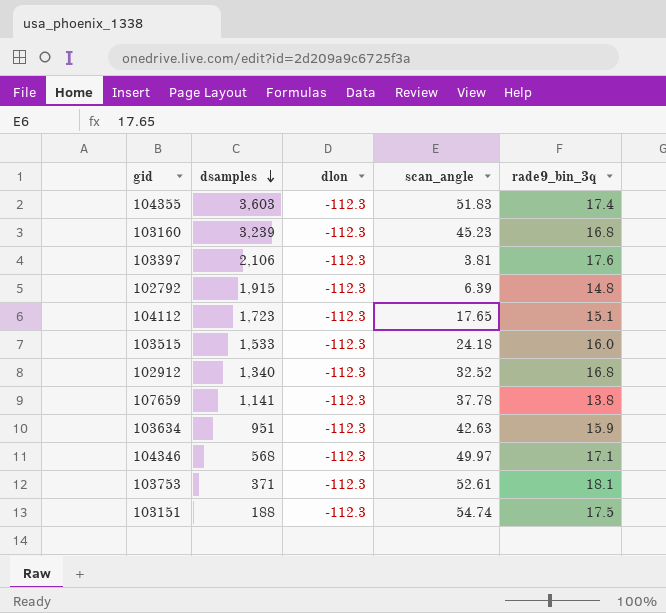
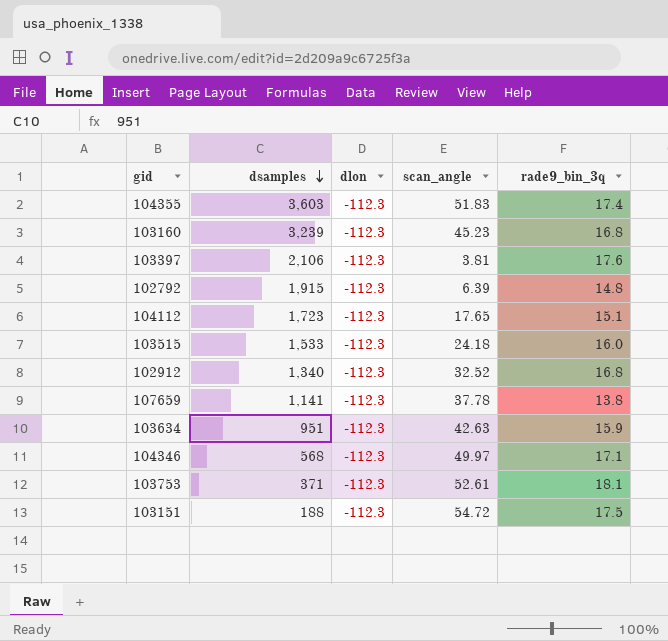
103151 | scan_angle: 54.74 -> 54.72

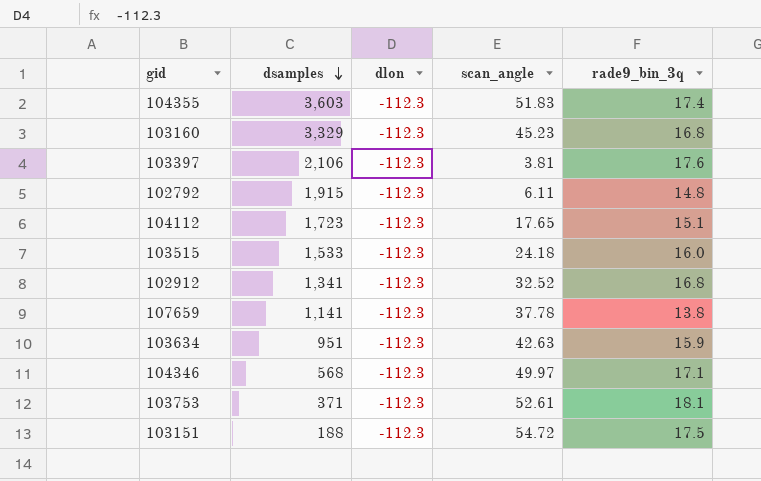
103160 | dsamples: 3,239 -> 3,329
102792 | scan_angle: 6.39 -> 6.11
102912 | dsamples: 1,340 -> 1,341

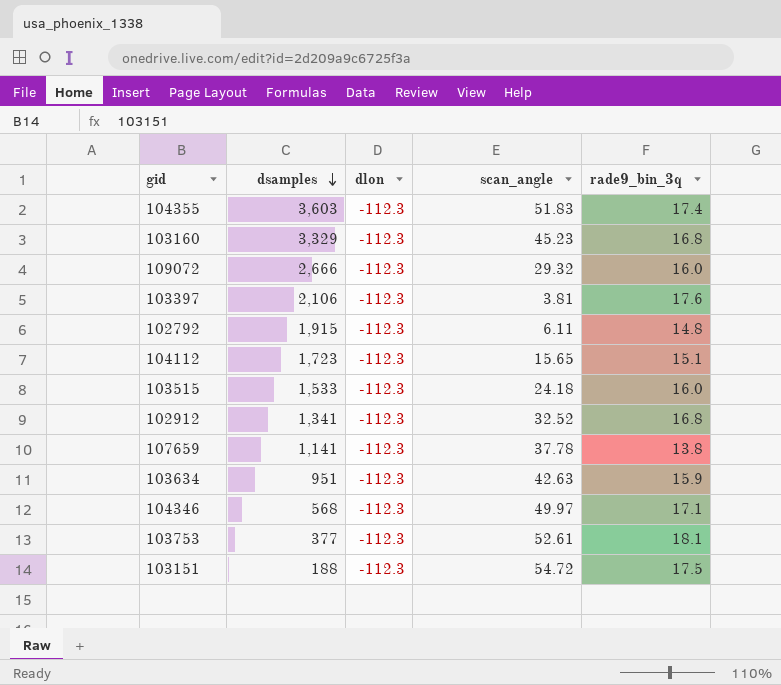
row 109072: none -> 2,666 | -112.3 | 29.32 | 16.0
104112 | scan_angle: 17.65 -> 15.65
103753 | dsamples: 371 -> 377

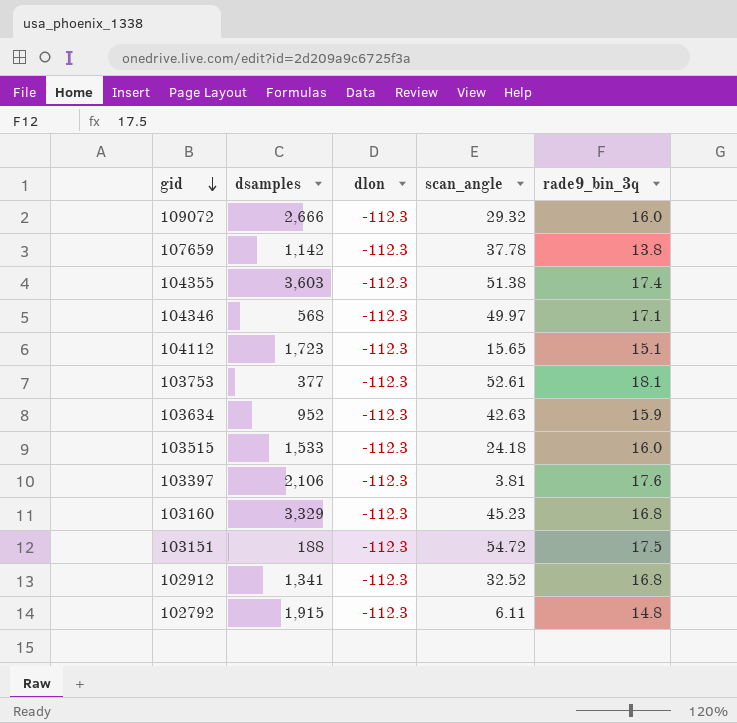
row order: dsamples descending -> gid descending
107659 | dsamples: 1,141 -> 1,142
104355 | scan_angle: 51.83 -> 51.38
103634 | dsamples: 951 -> 952

